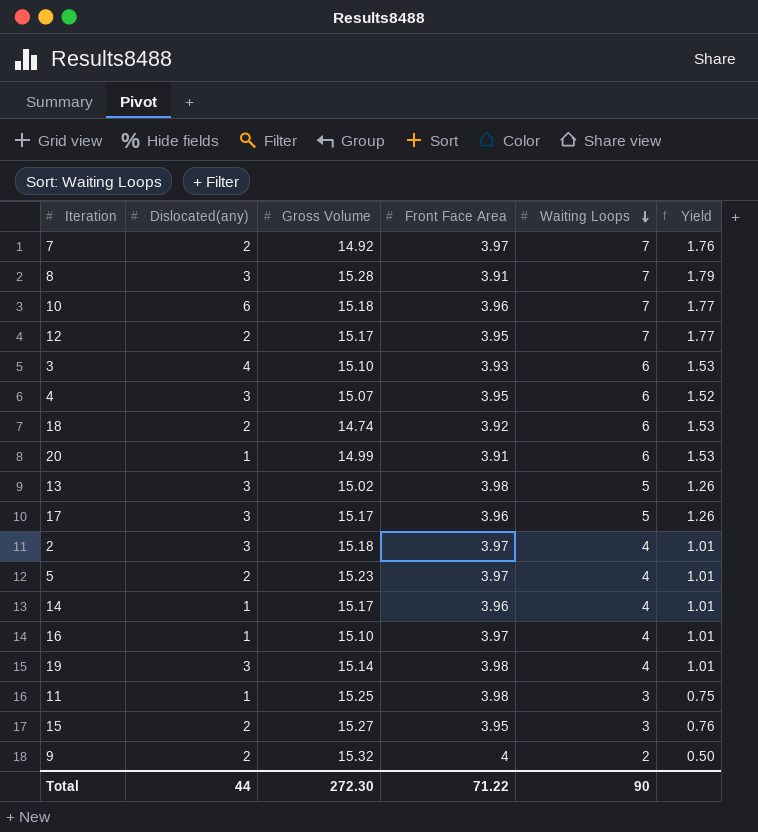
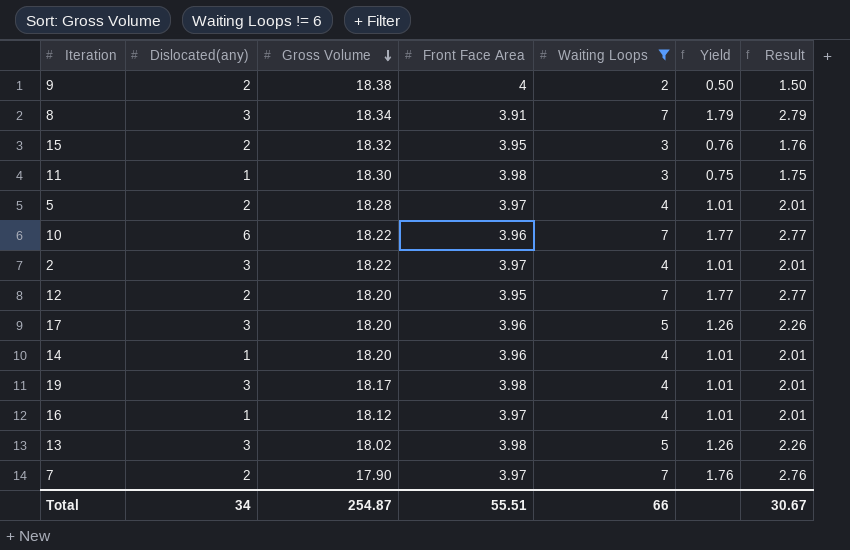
filter: none -> Waiting Loops != 6
row order: Waiting Loops descending -> Gross Volume descending
column Result | formula: none -> [Yield] + 1
9 | Gross Volume: 15.32 -> 18.38
8 | Gross Volume: 15.28 -> 18.34
15 | Gross Volume: 15.27 -> 18.32
11 | Gross Volume: 15.25 -> 18.30
5 | Gross Volume: 15.23 -> 18.28
10 | Gross Volume: 15.18 -> 18.22
2 | Gross Volume: 15.18 -> 18.22
12 | Gross Volume: 15.17 -> 18.20
17 | Gross Volume: 15.17 -> 18.20
14 | Gross Volume: 15.17 -> 18.20
19 | Gross Volume: 15.14 -> 18.17
16 | Gross Volume: 15.10 -> 18.12
13 | Gross Volume: 15.02 -> 18.02
7 | Gross Volume: 14.92 -> 17.90
Total | Dislocated(any): 44 -> 34
Total | Gross Volume: 272.30 -> 254.87
Total | Front Face Area: 71.22 -> 55.51
Total | Waiting Loops: 90 -> 66

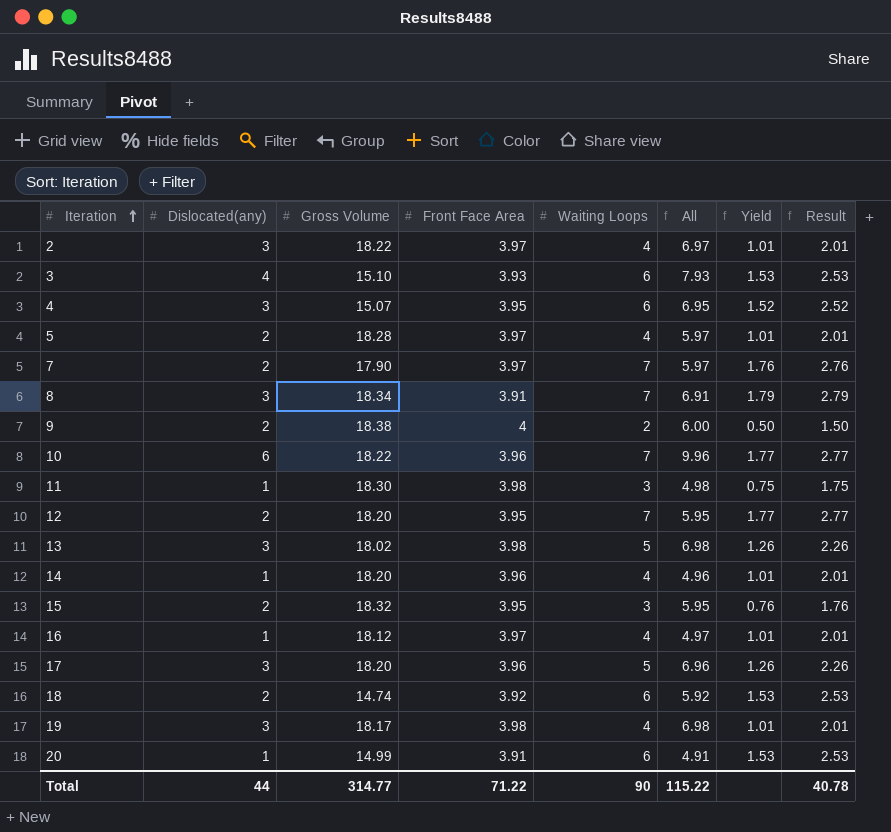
filter: Waiting Loops != 6 -> none
row order: Gross Volume descending -> Iteration ascending
column All | formula: none -> [Dislocated(any)] + [Front Face Area]
Total | Dislocated(any): 34 -> 44
Total | Gross Volume: 254.87 -> 314.77
Total | Front Face Area: 55.51 -> 71.22
Total | Waiting Loops: 66 -> 90
Total | Result: 30.67 -> 40.78

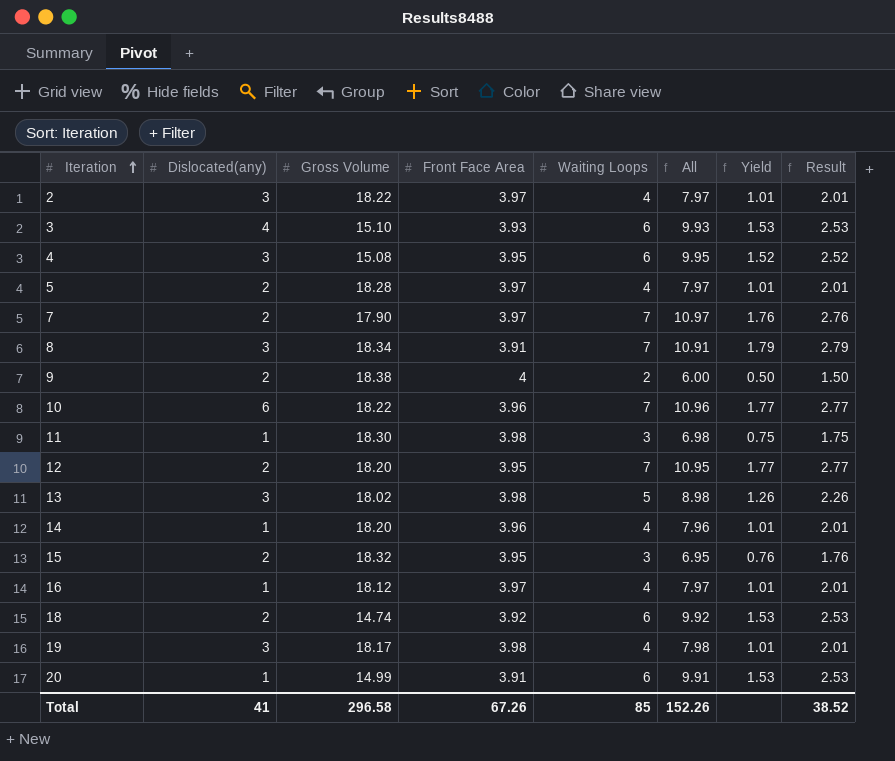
column All | formula: [Dislocated(any)] + [Front Face Area] -> [Front Face Area] + [Waiting Loops]
row 17: 3 | 18.20 | 3.96 | 5 | 6.96 | 1.26 | 2.26 -> none
4 | Gross Volume: 15.07 -> 15.08
Total | Dislocated(any): 44 -> 41
Total | Gross Volume: 314.77 -> 296.58
Total | Front Face Area: 71.22 -> 67.26
Total | Waiting Loops: 90 -> 85
Total | All: 115.22 -> 152.26
Total | Result: 40.78 -> 38.52

